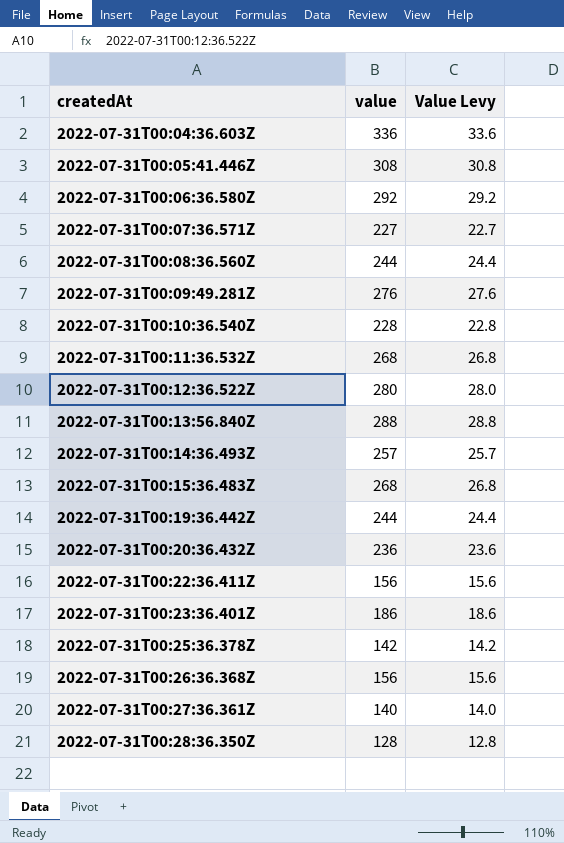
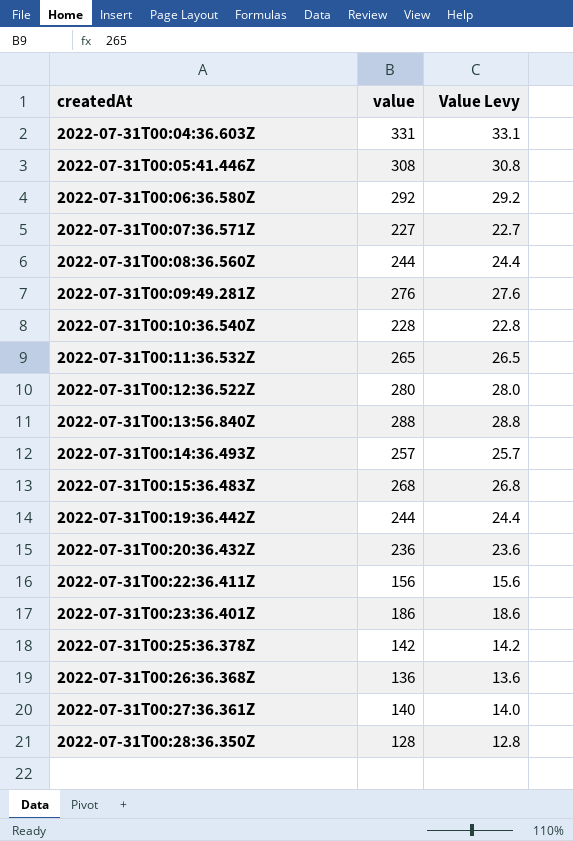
2022-07-31T00:04:36.603Z | value: 336 -> 331
2022-07-31T00:04:36.603Z | Value Levy: 33.6 -> 33.1
2022-07-31T00:11:36.532Z | value: 268 -> 265
2022-07-31T00:11:36.532Z | Value Levy: 26.8 -> 26.5
2022-07-31T00:26:36.368Z | value: 156 -> 136
2022-07-31T00:26:36.368Z | Value Levy: 15.6 -> 13.6

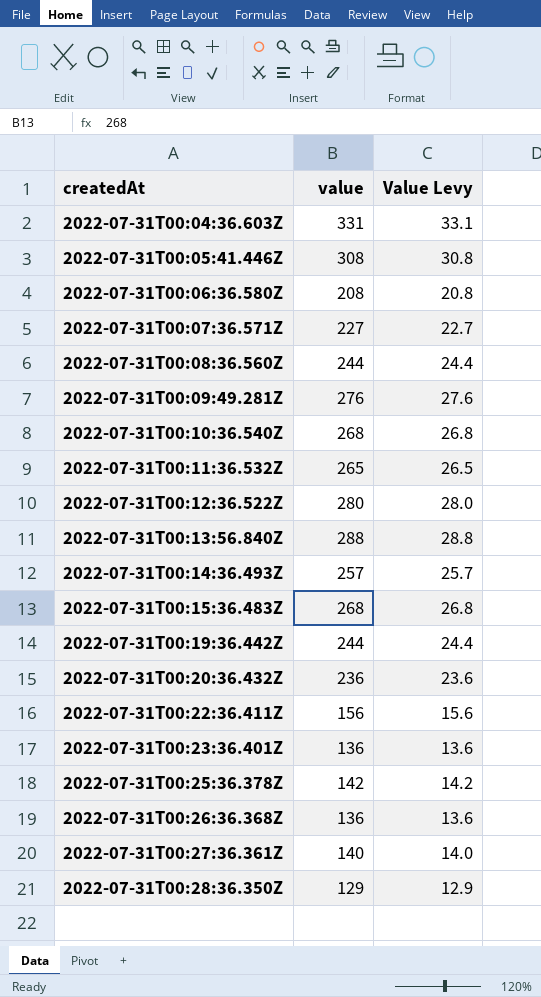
2022-07-31T00:06:36.580Z | value: 292 -> 208
2022-07-31T00:06:36.580Z | Value Levy: 29.2 -> 20.8
2022-07-31T00:10:36.540Z | value: 228 -> 268
2022-07-31T00:10:36.540Z | Value Levy: 22.8 -> 26.8
2022-07-31T00:23:36.401Z | value: 186 -> 136
2022-07-31T00:23:36.401Z | Value Levy: 18.6 -> 13.6
2022-07-31T00:28:36.350Z | value: 128 -> 129
2022-07-31T00:28:36.350Z | Value Levy: 12.8 -> 12.9

